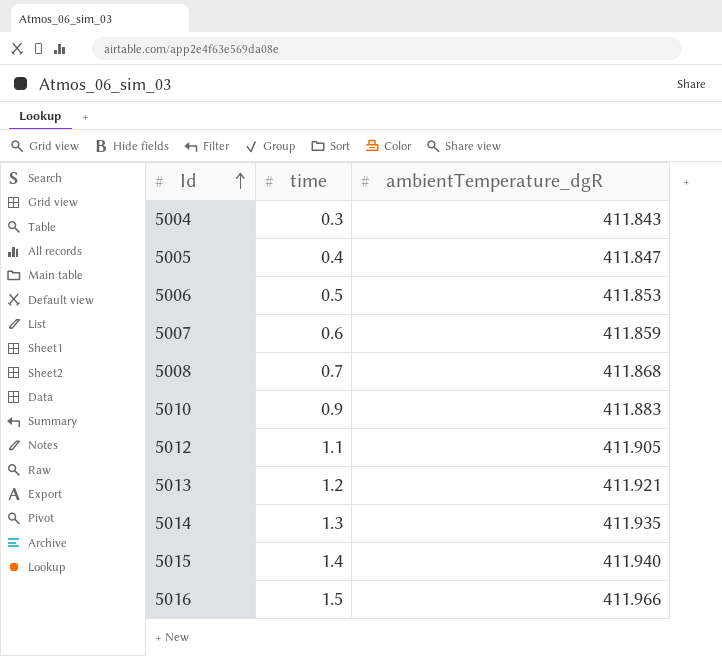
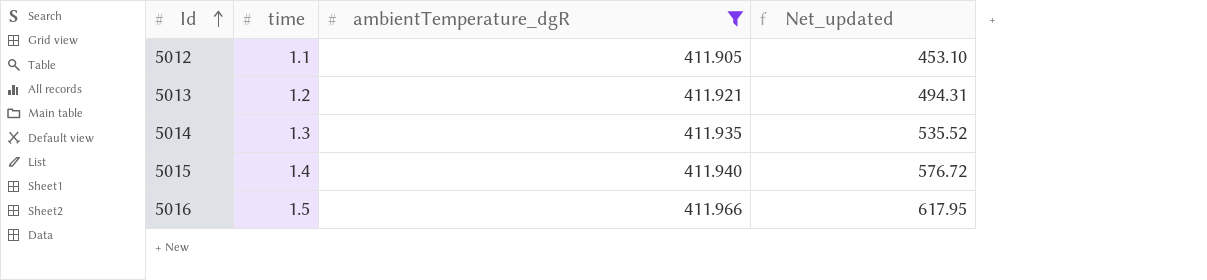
filter: none -> ambientTemperature_dgR >= 411.905
column Net_updated | formula: none -> [time] * [ambientTemperature_dgR]

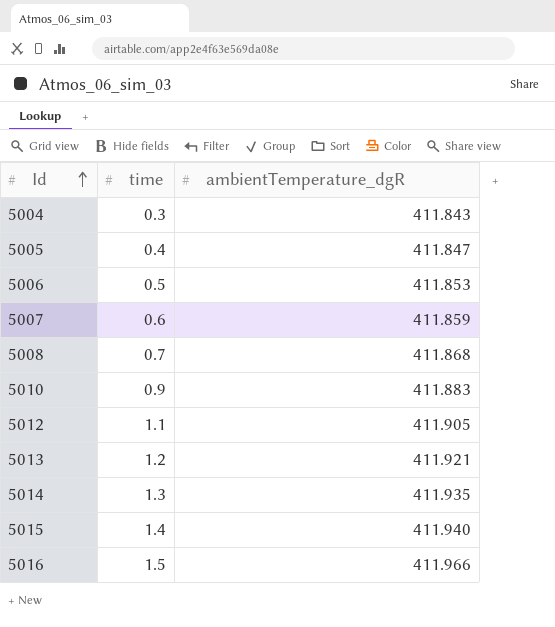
filter: ambientTemperature_dgR >= 411.905 -> none
column Net_updated | formula: [time] * [ambientTemperature_dgR] -> none

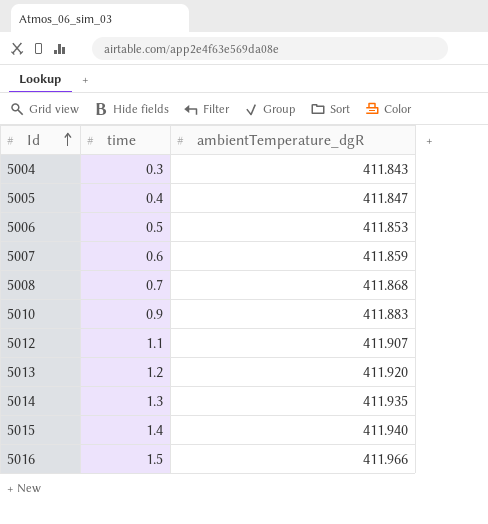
5012 | ambientTemperature_dgR: 411.905 -> 411.907
5013 | ambientTemperature_dgR: 411.921 -> 411.920

